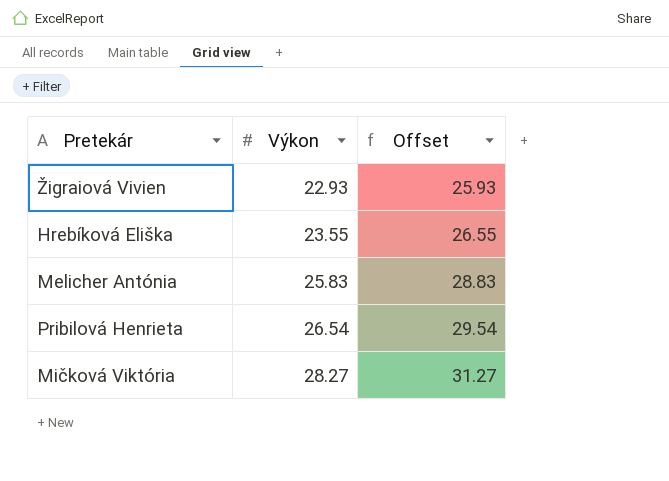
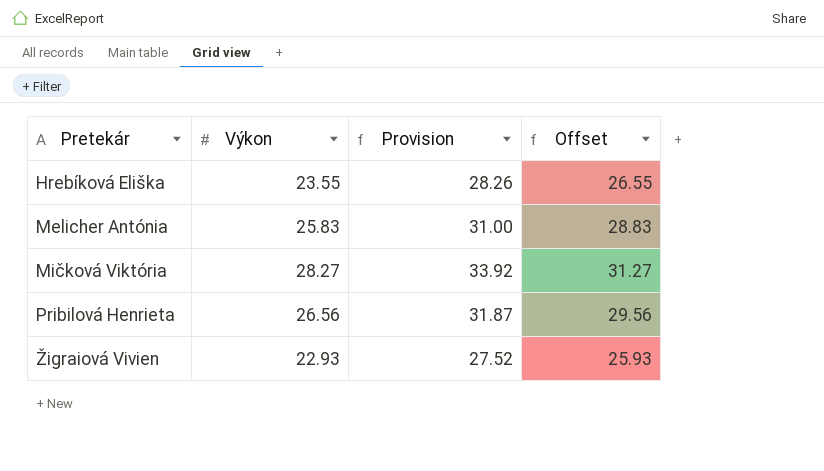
row order: Výkon ascending -> Pretekár ascending
column Provision | formula: none -> [Výkon] * 1.2
Pribilová Henrieta | Výkon: 26.54 -> 26.56
Pribilová Henrieta | Offset: 29.54 -> 29.56

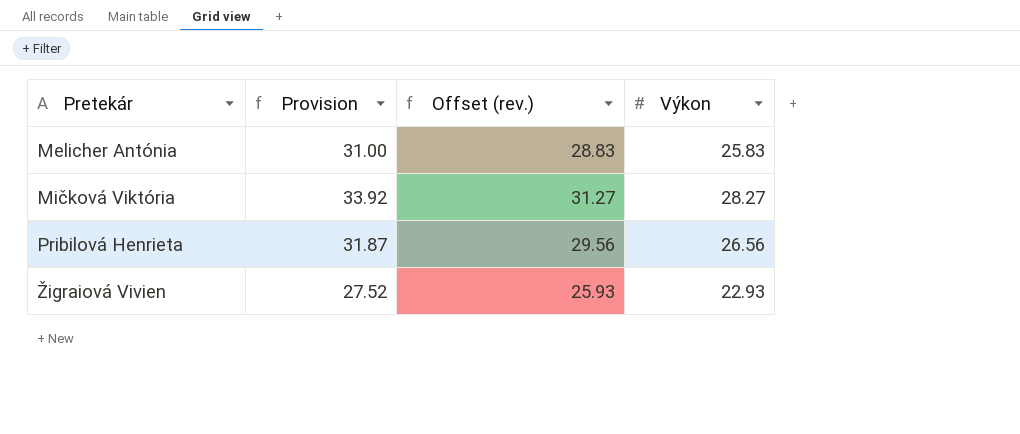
column name: Offset -> Offset (rev.)
column Výkon | position: 2 -> 4
row Hrebíková Eliška: 23.55 | 28.26 | 26.55 -> none

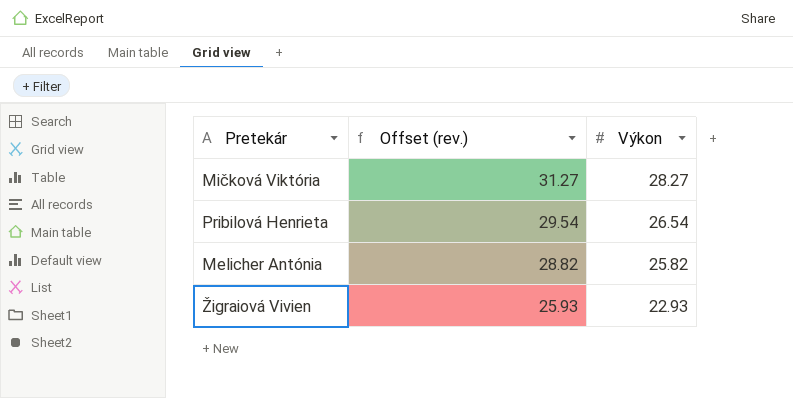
row order: Pretekár ascending -> Offset (rev.) descending
column Provision | formula: [Výkon] * 1.2 -> none
Pribilová Henrieta | Offset (rev.): 29.56 -> 29.54
Pribilová Henrieta | Výkon: 26.56 -> 26.54
Melicher Antónia | Offset (rev.): 28.83 -> 28.82
Melicher Antónia | Výkon: 25.83 -> 25.82

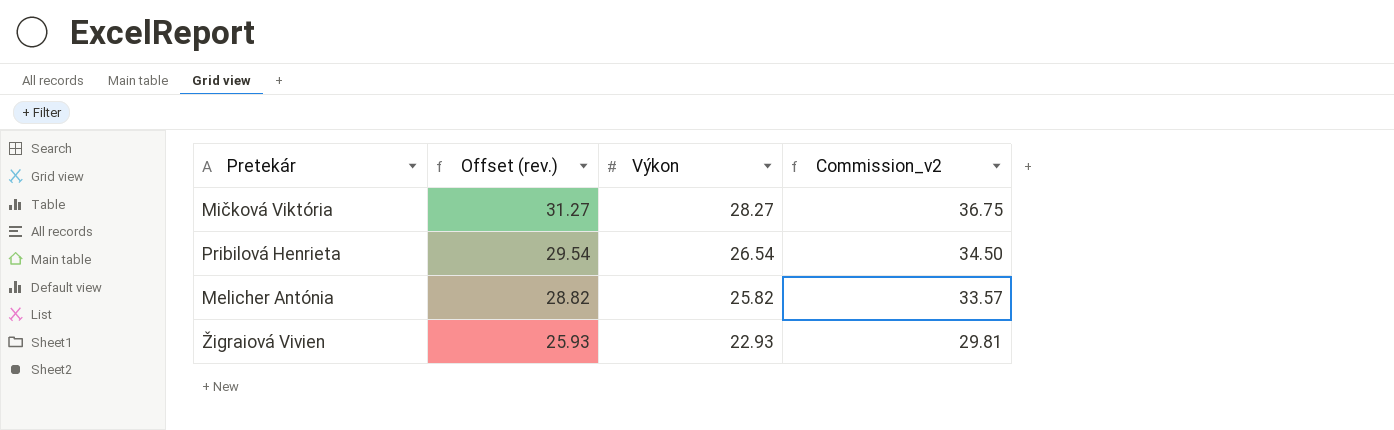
column Commission_v2 | formula: none -> [Výkon] * 1.3

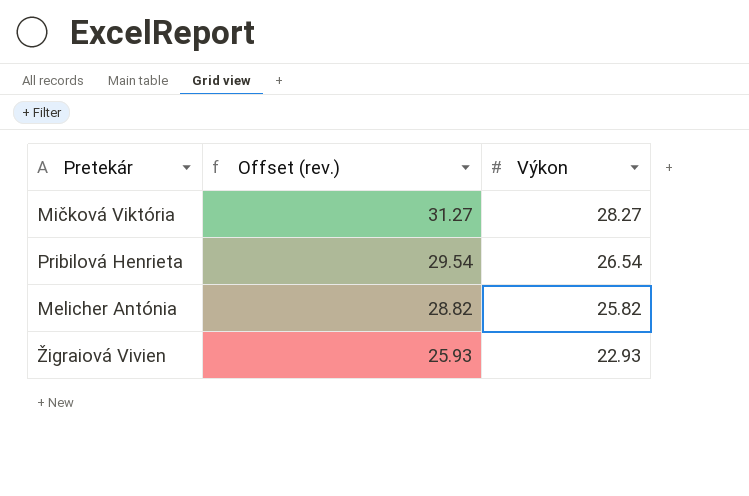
column Commission_v2 | formula: [Výkon] * 1.3 -> none

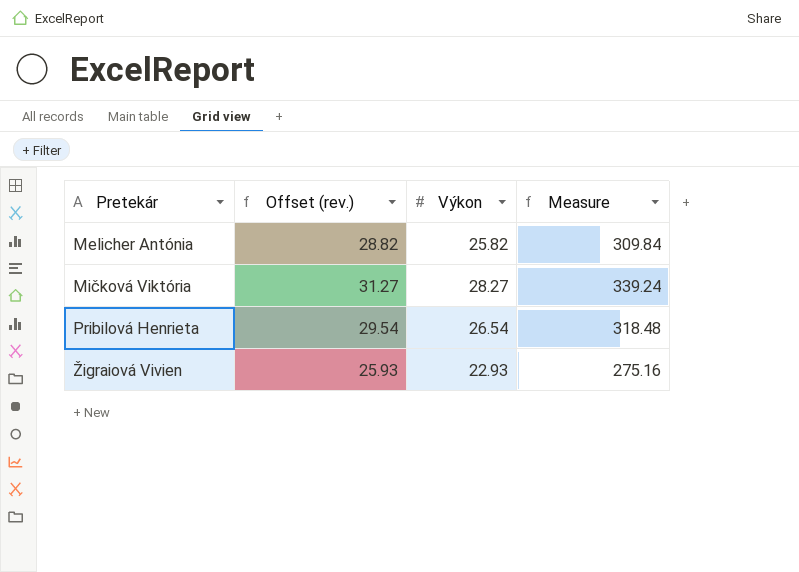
row order: Offset (rev.) descending -> Pretekár ascending
column Measure | formula: none -> [Výkon] * 12

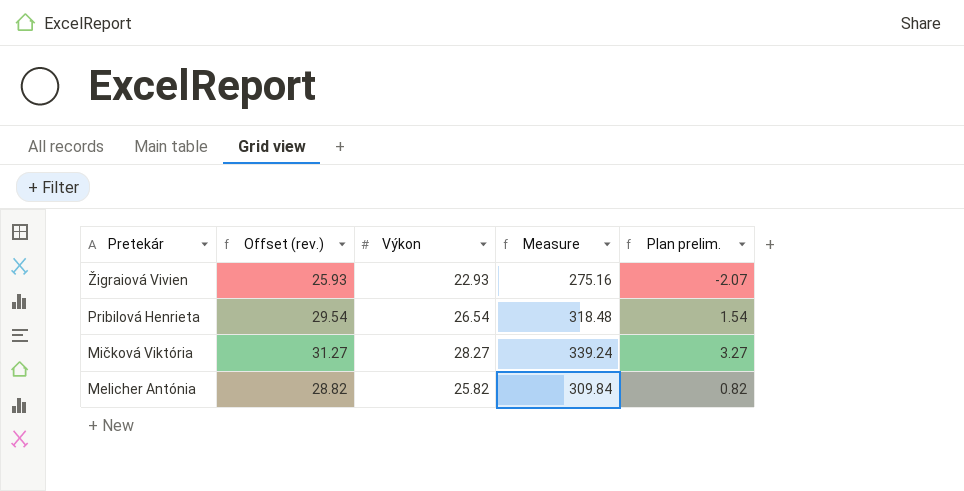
row order: Pretekár ascending -> Pretekár descending
column Plan prelim. | formula: none -> [Výkon] - 25

